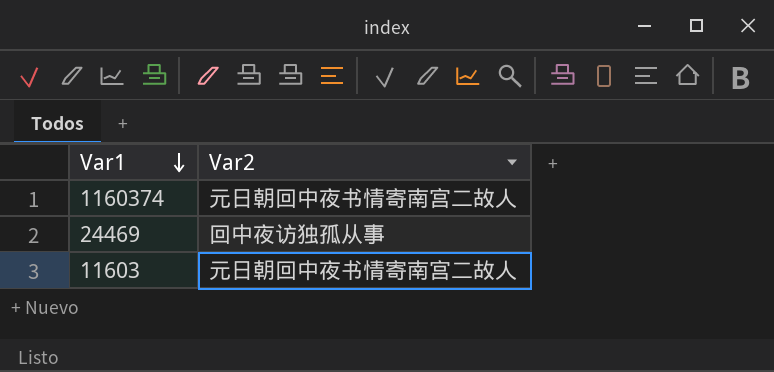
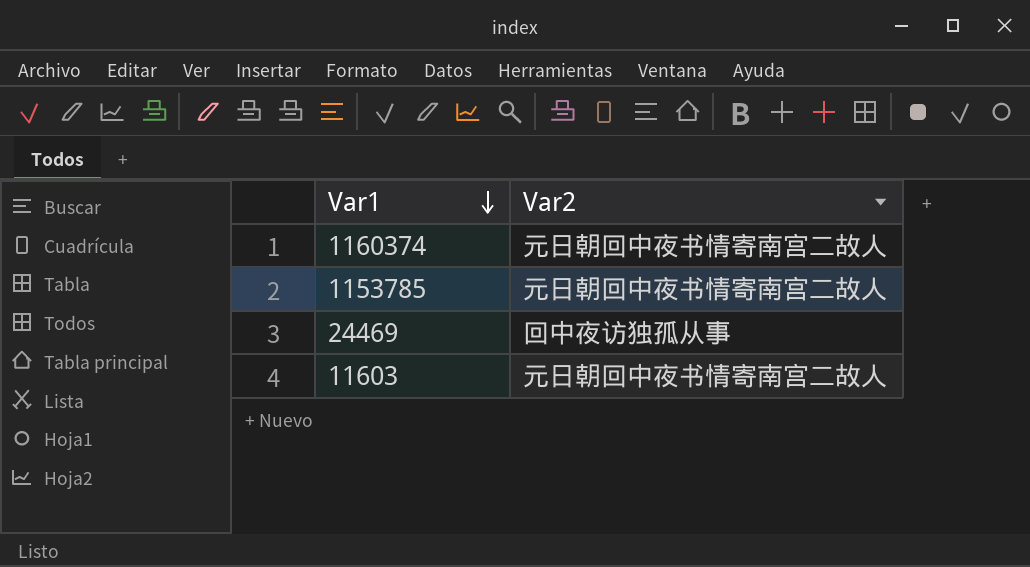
row 1153785: none -> 元日朝回中夜书情寄南宫二故人

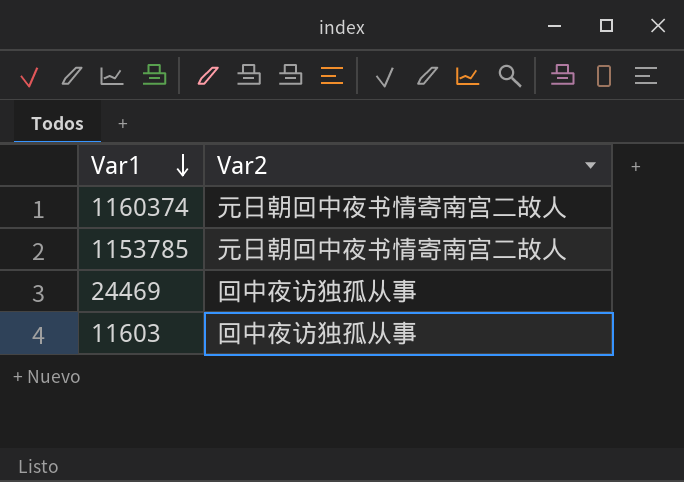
11603 | Var2: 元日朝回中夜书情寄南宫二故人 -> 回中夜访独孤从事

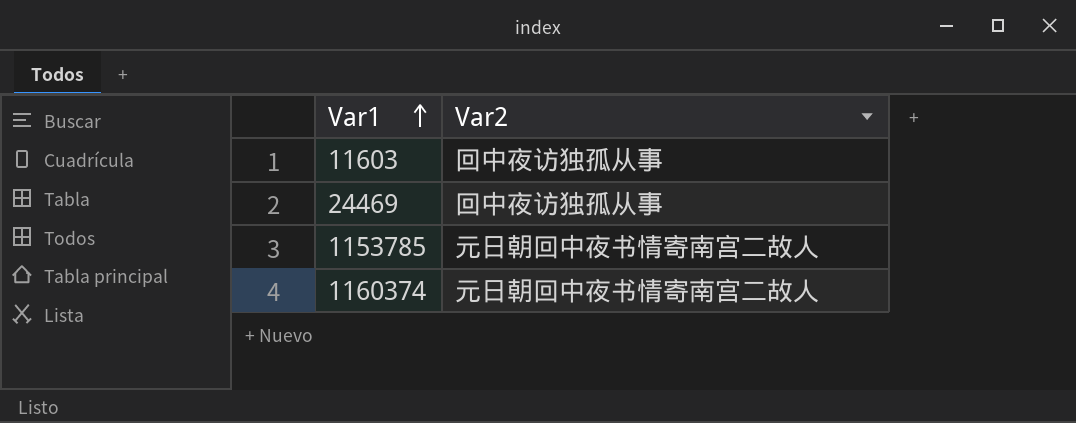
row order: Var1 descending -> Var1 ascending

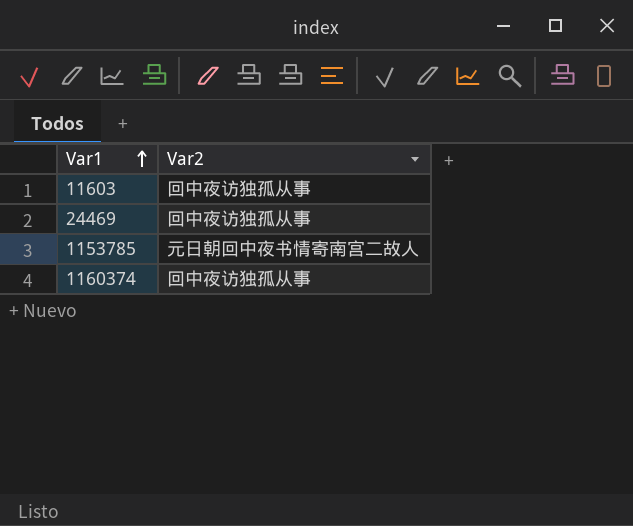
1160374 | Var2: 元日朝回中夜书情寄南宫二故人 -> 回中夜访独孤从事

